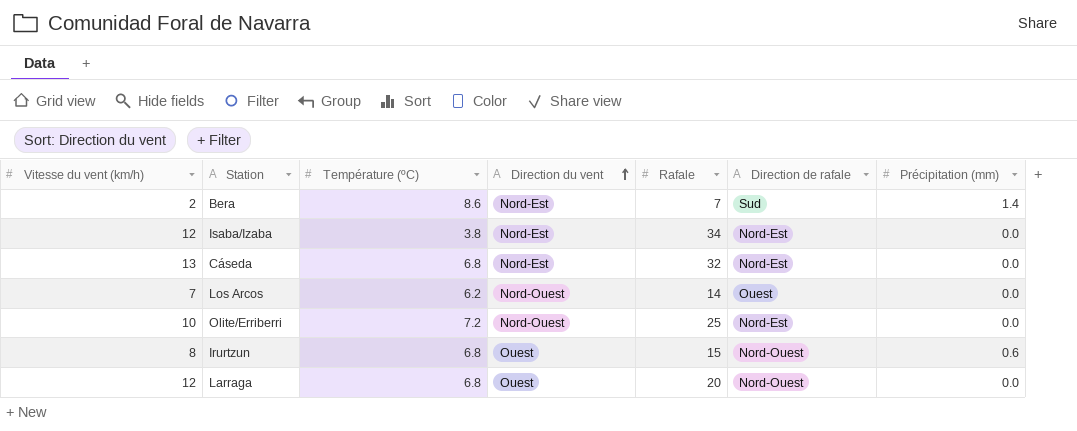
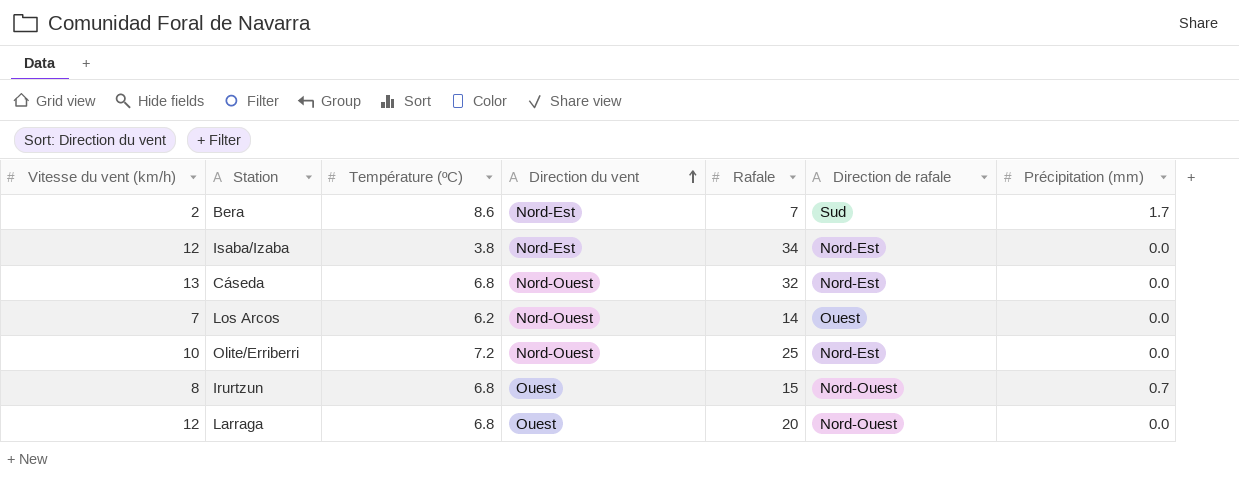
Bera | Précipitation (mm): 1.4 -> 1.7
Cáseda | Direction du vent: Nord-Est -> Nord-Ouest
Irurtzun | Précipitation (mm): 0.6 -> 0.7

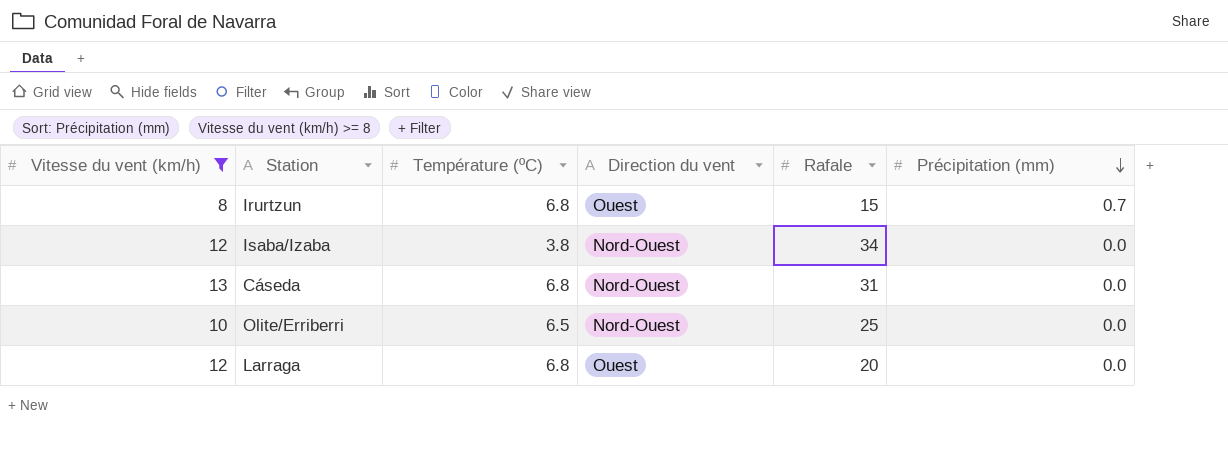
filter: none -> Vitesse du vent (km/h) >= 8
row order: Direction du vent ascending -> Précipitation (mm) descending
column Direction de rafale | position: 6 -> none
Isaba/Izaba | Direction du vent: Nord-Est -> Nord-Ouest
Cáseda | Rafale: 32 -> 31
Olite/Erriberri | Température (ºC): 7.2 -> 6.5

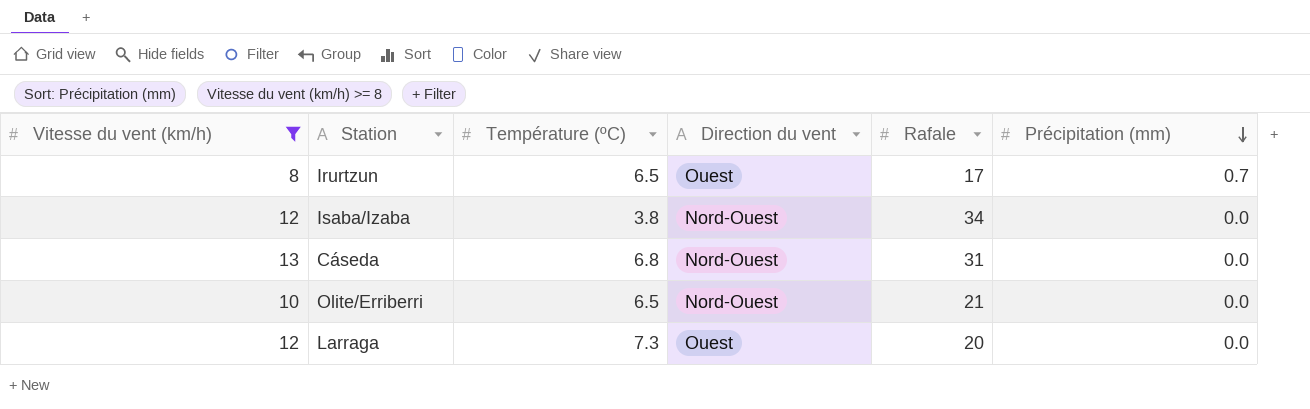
Irurtzun | Température (ºC): 6.8 -> 6.5
Irurtzun | Rafale: 15 -> 17
Olite/Erriberri | Rafale: 25 -> 21
Larraga | Température (ºC): 6.8 -> 7.3

